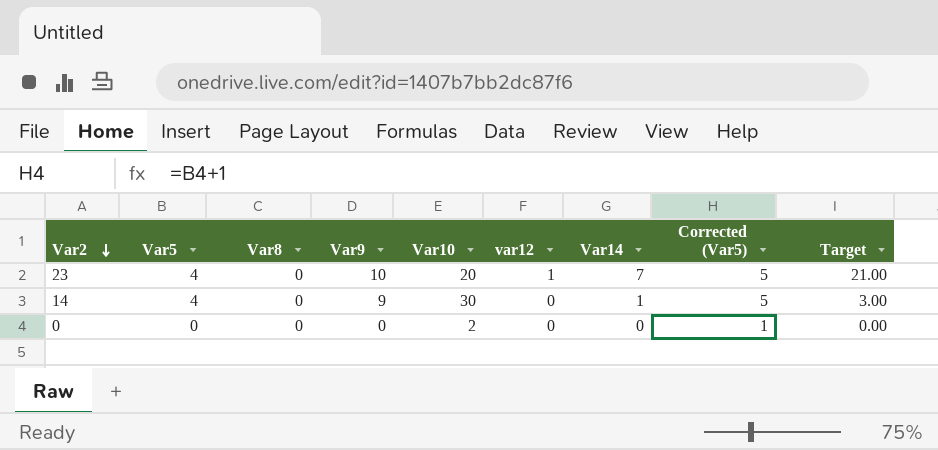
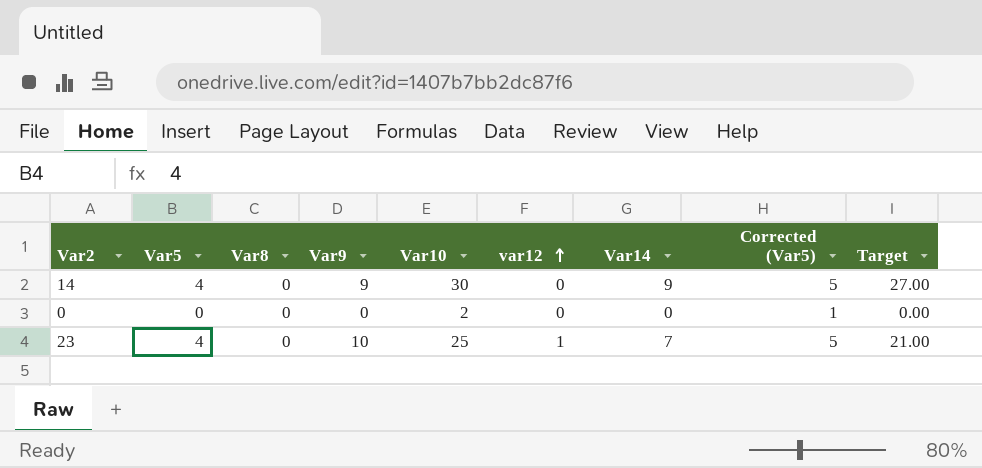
row order: Var2 descending -> var12 ascending
14 | Var14: 1 -> 9
14 | Target: 3.00 -> 27.00
23 | Var10: 20 -> 25

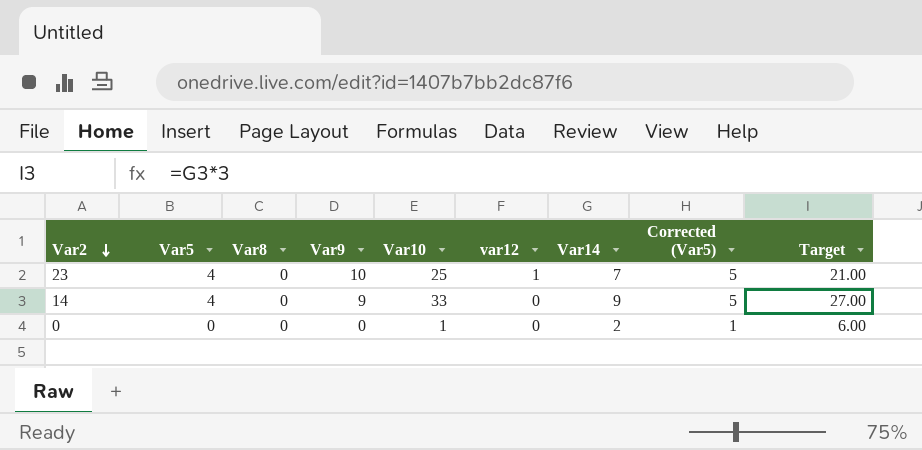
row order: var12 ascending -> Var2 descending
14 | Var10: 30 -> 33
0 | Var10: 2 -> 1
0 | Var14: 0 -> 2
0 | Target: 0.00 -> 6.00

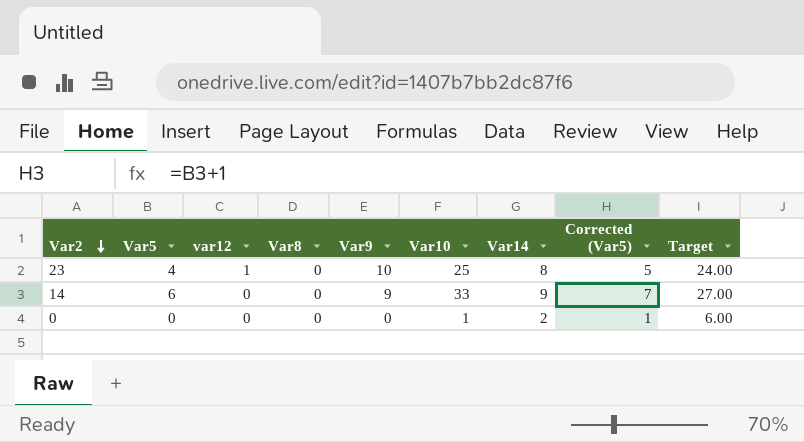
column var12 | position: 6 -> 3
23 | Var14: 7 -> 8
23 | Target: 21.00 -> 24.00
14 | Var5: 4 -> 6
14 | Corrected (Var5): 5 -> 7

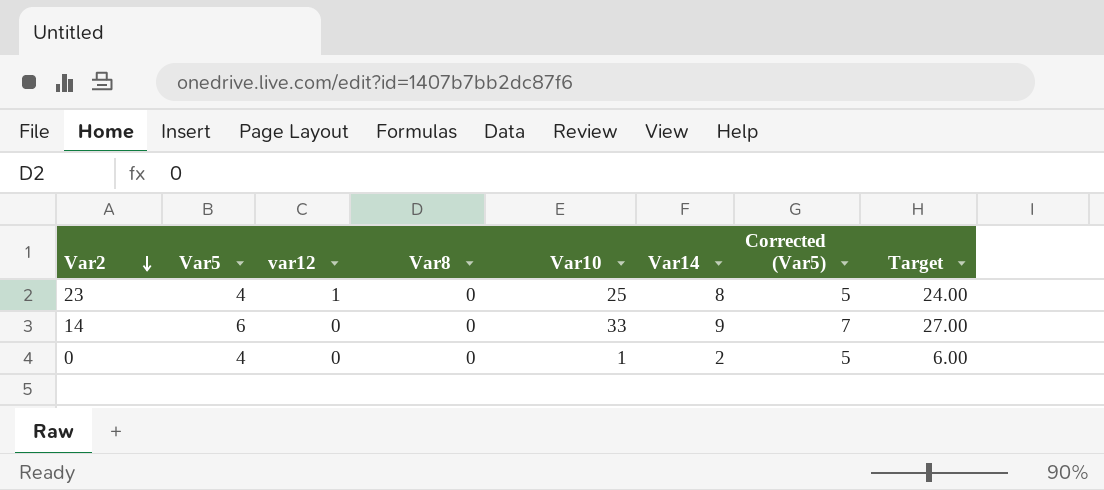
column Var9 | position: 5 -> none
0 | Var5: 0 -> 4
0 | Corrected (Var5): 1 -> 5

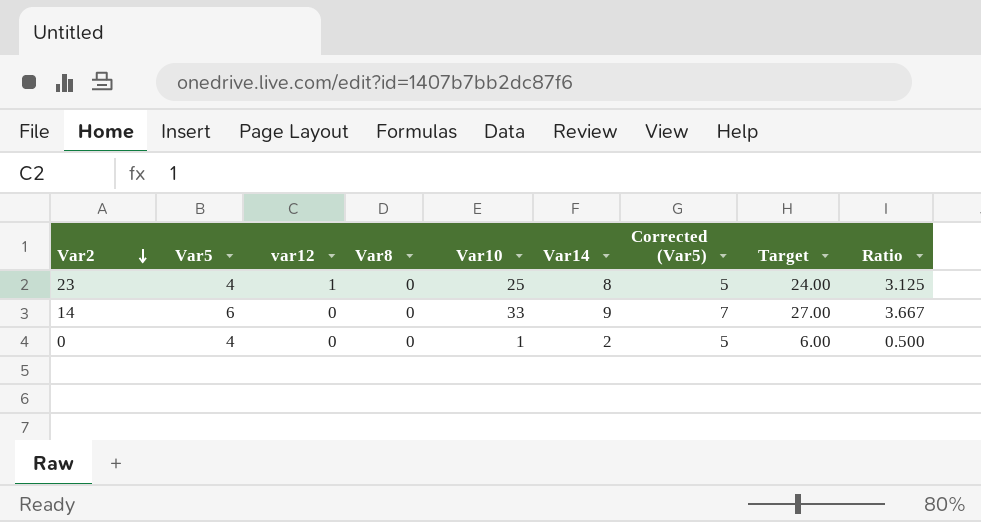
column Ratio | formula: none -> [Var10] / [Var14]

